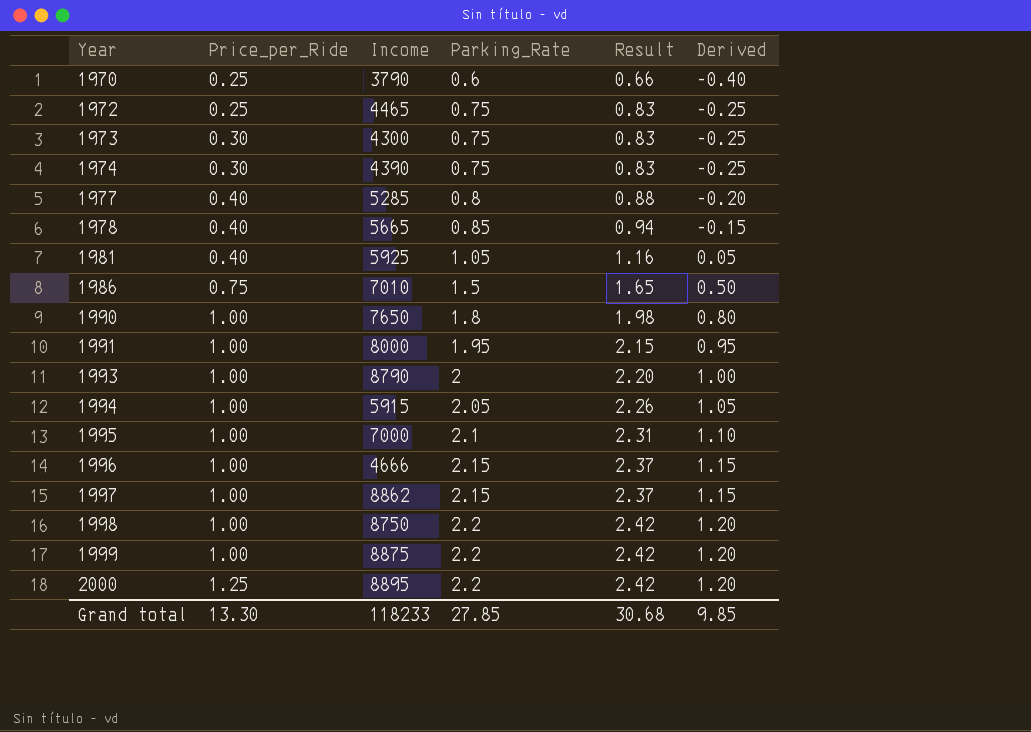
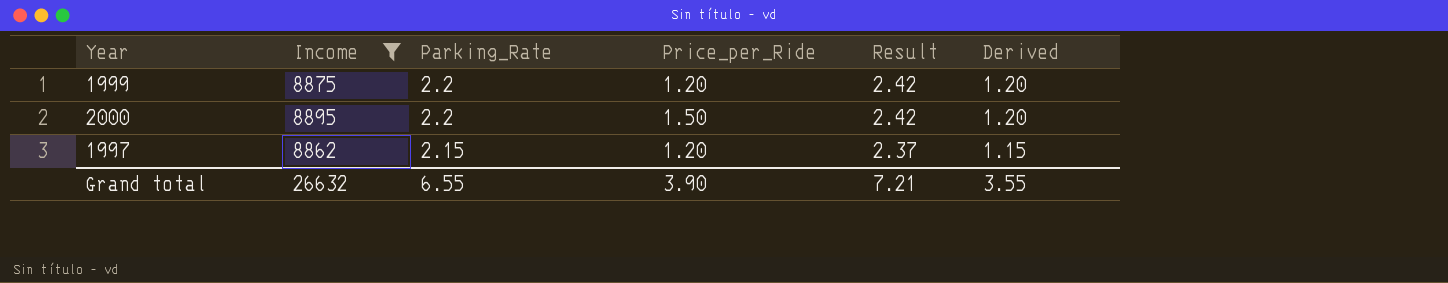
filter: none -> Income >= 8862
row order: Year ascending -> Parking_Rate descending
column Price_per_Ride | position: 2 -> 4
1999 | Price_per_Ride: 1.00 -> 1.20
2000 | Price_per_Ride: 1.25 -> 1.50
1997 | Price_per_Ride: 1.00 -> 1.20
Grand total | Income: 118233 -> 26632
Grand total | Parking_Rate: 27.85 -> 6.55
Grand total | Price_per_Ride: 13.30 -> 3.90
Grand total | Result: 30.68 -> 7.21
Grand total | Derived: 9.85 -> 3.55

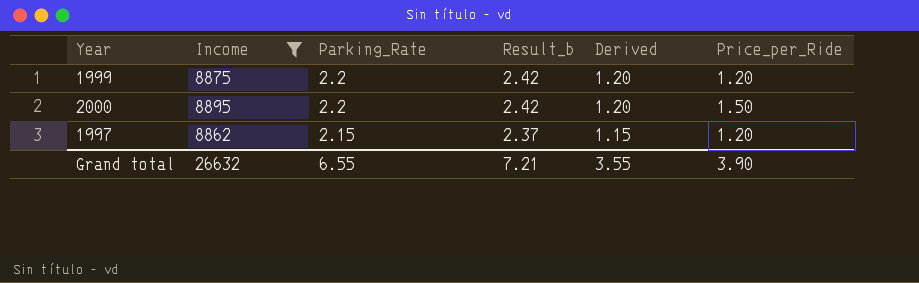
column name: Result -> Result_b
column Price_per_Ride | position: 4 -> 6

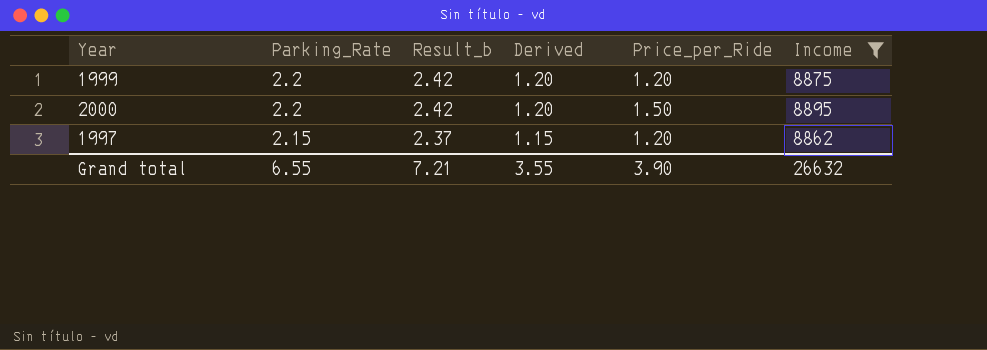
column Income | position: 2 -> 6

